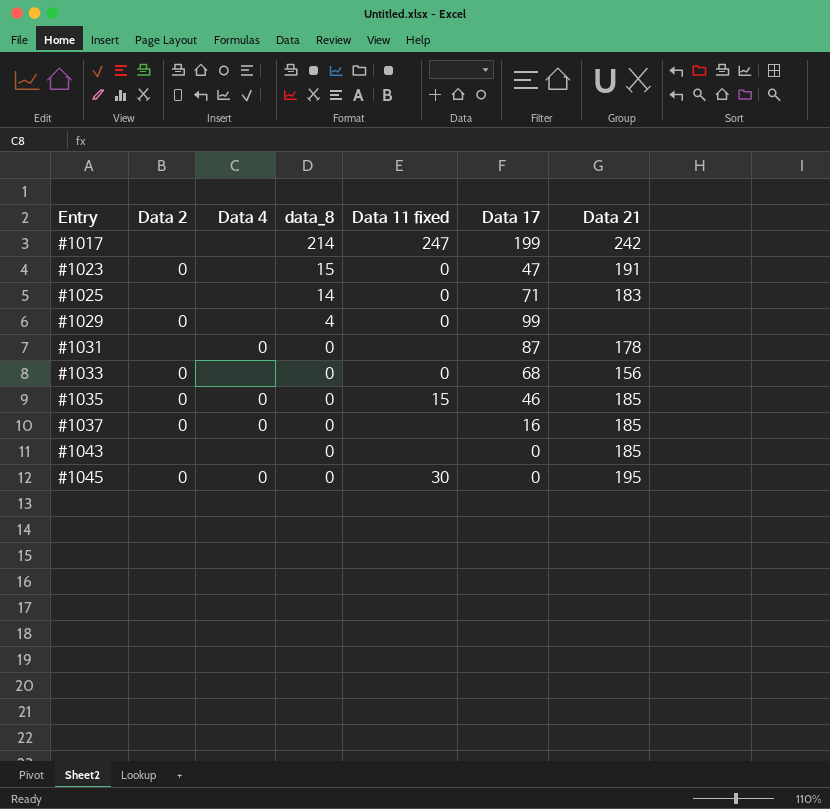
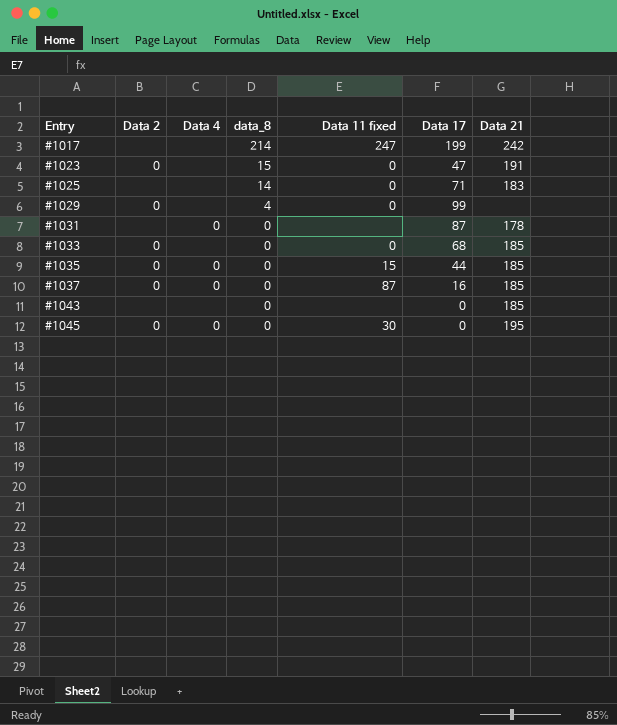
#1033 | Data 21: 156 -> 185
#1035 | Data 17: 46 -> 44
#1037 | Data 11 fixed: none -> 87

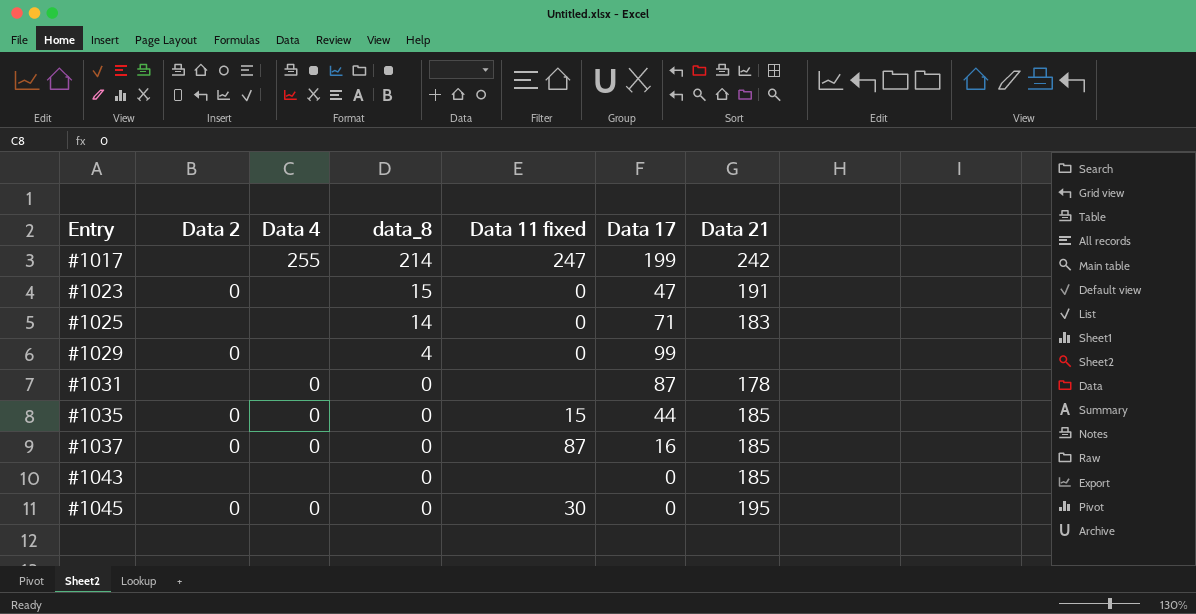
row #1033: 0 | none | 0 | 0 | 68 | 185 -> none
#1017 | Data 4: none -> 255

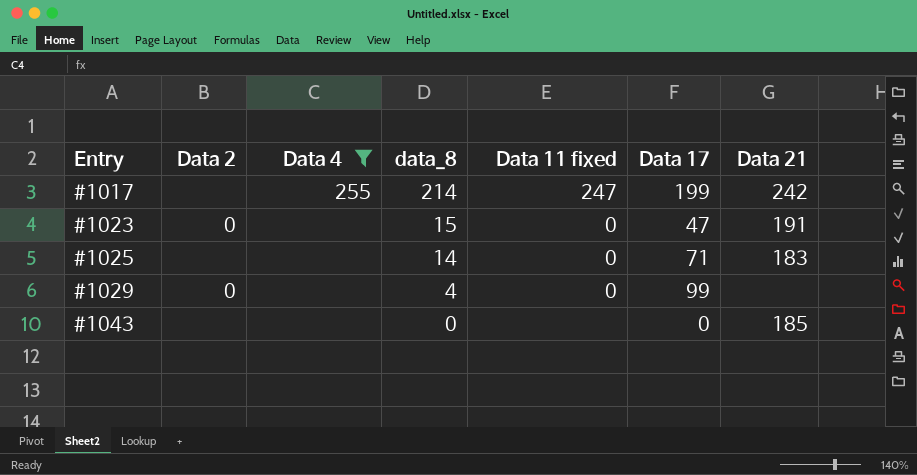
filter: none -> Data 4 != 0

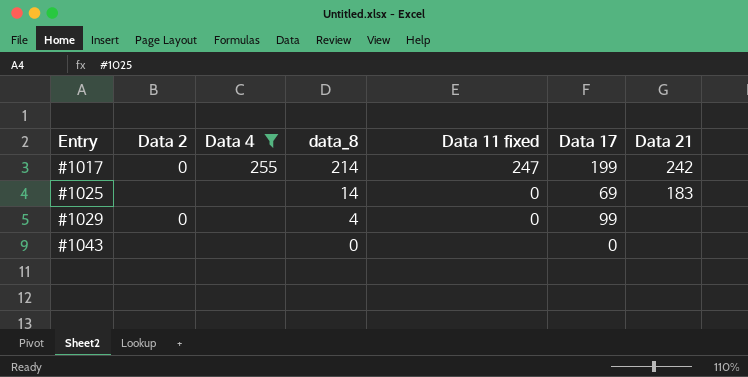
row #1023: 0 | none | 15 | 0 | 47 | 191 -> none
#1017 | Data 2: none -> 0
#1025 | Data 17: 71 -> 69
#1043 | Data 21: 185 -> none

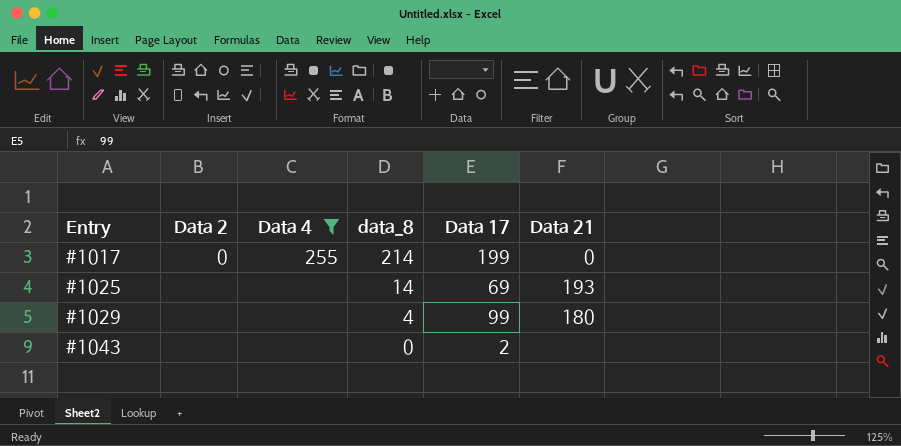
column Data 11 fixed | position: 5 -> none
#1017 | Data 21: 242 -> 0
#1025 | Data 21: 183 -> 193
#1029 | Data 2: 0 -> none
#1029 | Data 21: none -> 180
#1043 | Data 17: 0 -> 2

